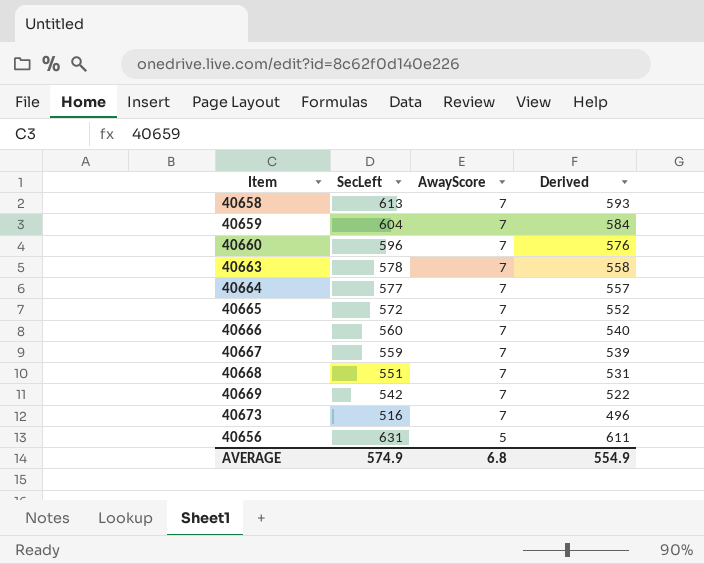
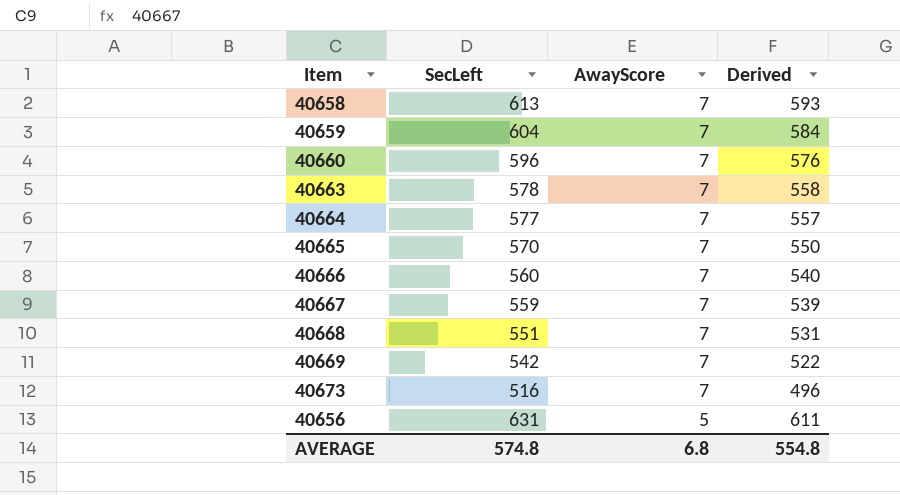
40665 | SecLeft: 572 -> 570
40665 | Derived: 552 -> 550
AVERAGE | SecLeft: 574.9 -> 574.8
AVERAGE | Derived: 554.9 -> 554.8

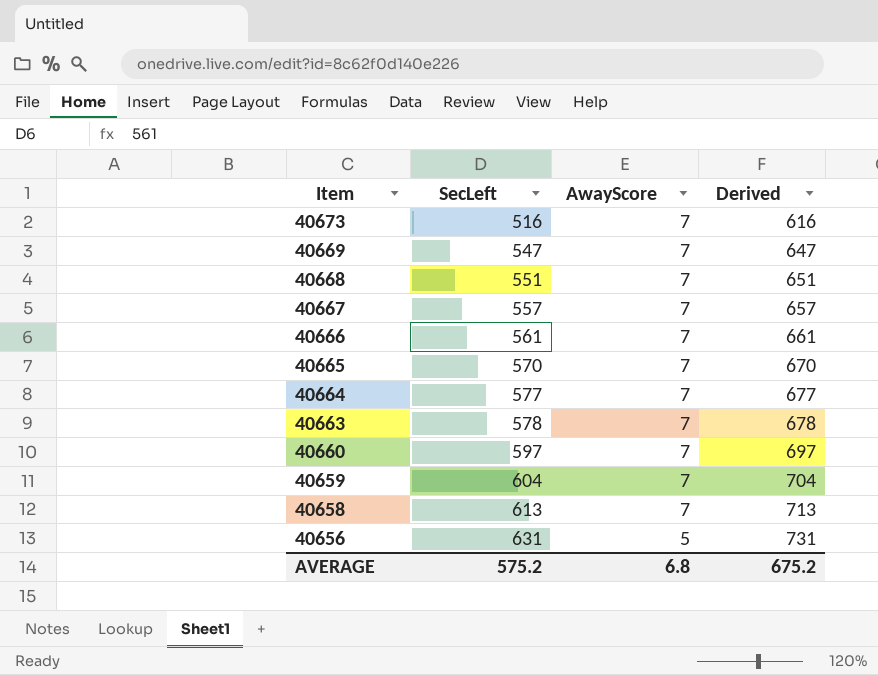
row order: AwayScore descending -> Item descending
column Derived | formula: [SecLeft] - 20 -> [SecLeft] + 100
40669 | SecLeft: 542 -> 547
40667 | SecLeft: 559 -> 557
40666 | SecLeft: 560 -> 561
40660 | SecLeft: 596 -> 597
AVERAGE | SecLeft: 574.8 -> 575.2
AVERAGE | Derived: 554.8 -> 675.2

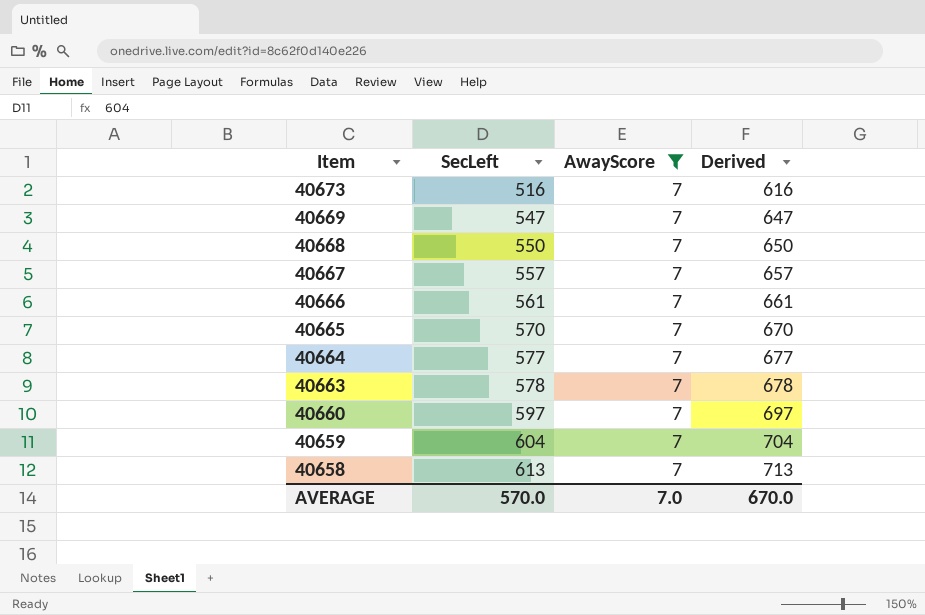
filter: none -> AwayScore = 7
40668 | SecLeft: 551 -> 550
40668 | Derived: 651 -> 650
AVERAGE | SecLeft: 575.2 -> 570.0
AVERAGE | AwayScore: 6.8 -> 7.0
AVERAGE | Derived: 675.2 -> 670.0

